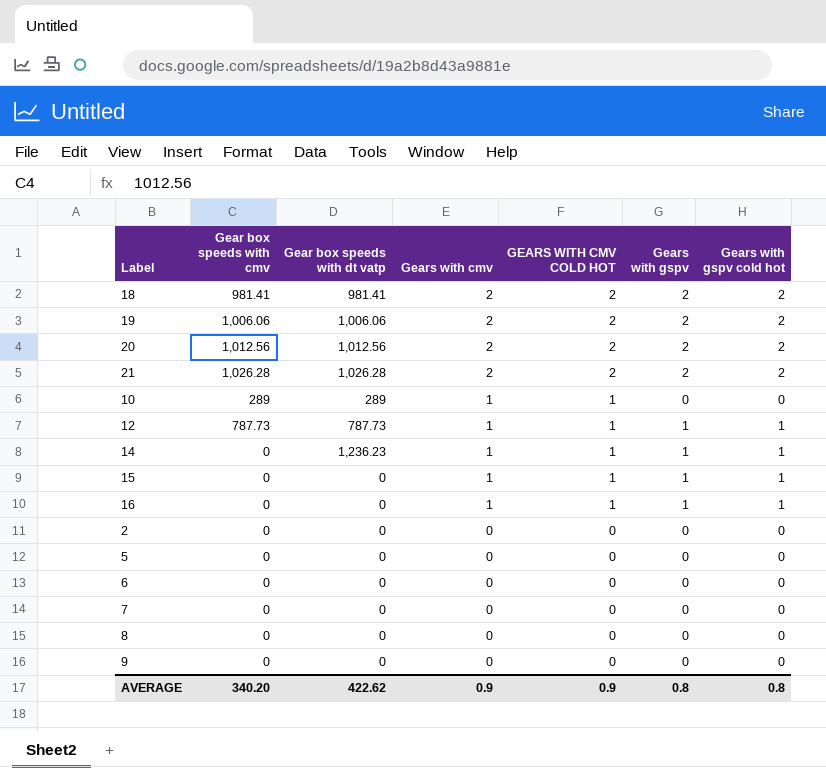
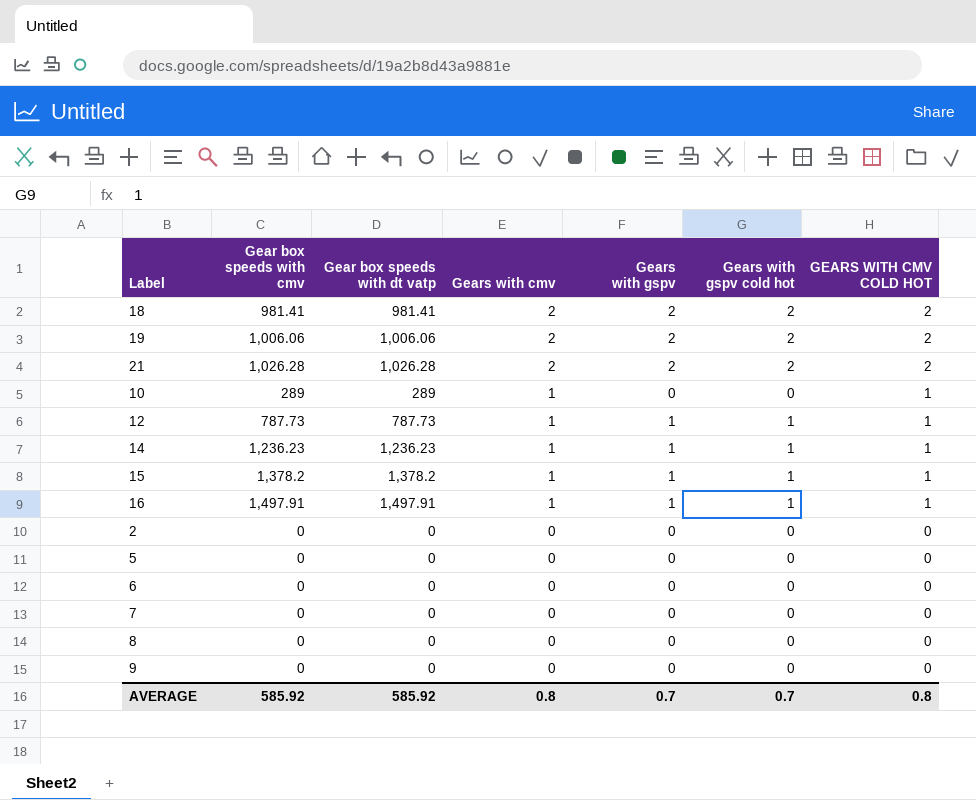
column GEARS WITH CMV COLD HOT | position: 5 -> 7
row 20: 1,012.56 | 1,012.56 | 2 | 2 | 2 | 2 -> none
14 | Gear box speeds with cmv: 0 -> 1,236.23
15 | Gear box speeds with cmv: 0 -> 1,378.2
15 | Gear box speeds with dt vatp: 0 -> 1,378.2
16 | Gear box speeds with cmv: 0 -> 1,497.91
16 | Gear box speeds with dt vatp: 0 -> 1,497.91
AVERAGE | Gear box speeds with cmv: 340.20 -> 585.92
AVERAGE | Gear box speeds with dt vatp: 422.62 -> 585.92
AVERAGE | Gears with cmv: 0.9 -> 0.8
AVERAGE | Gears with gspv: 0.8 -> 0.7
AVERAGE | Gears with gspv cold hot: 0.8 -> 0.7
AVERAGE | GEARS WITH CMV COLD HOT: 0.9 -> 0.8

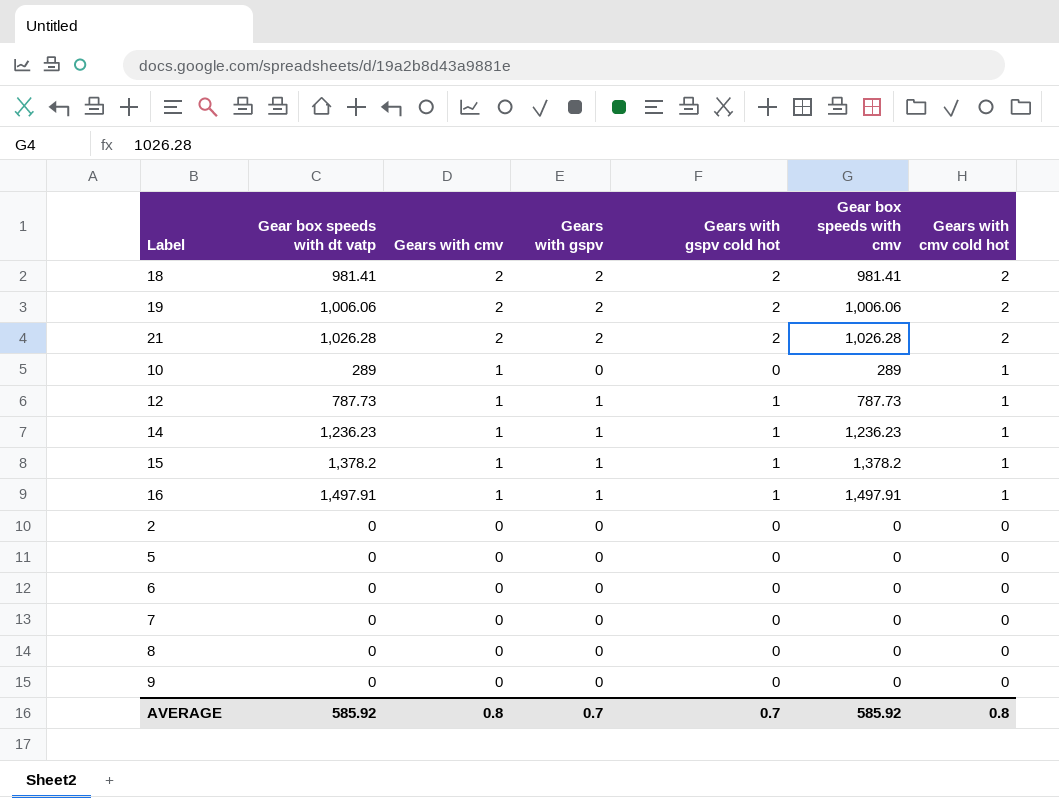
column Gear box speeds with cmv | position: 2 -> 6
column name: GEARS WITH CMV COLD HOT -> Gears with cmv cold hot

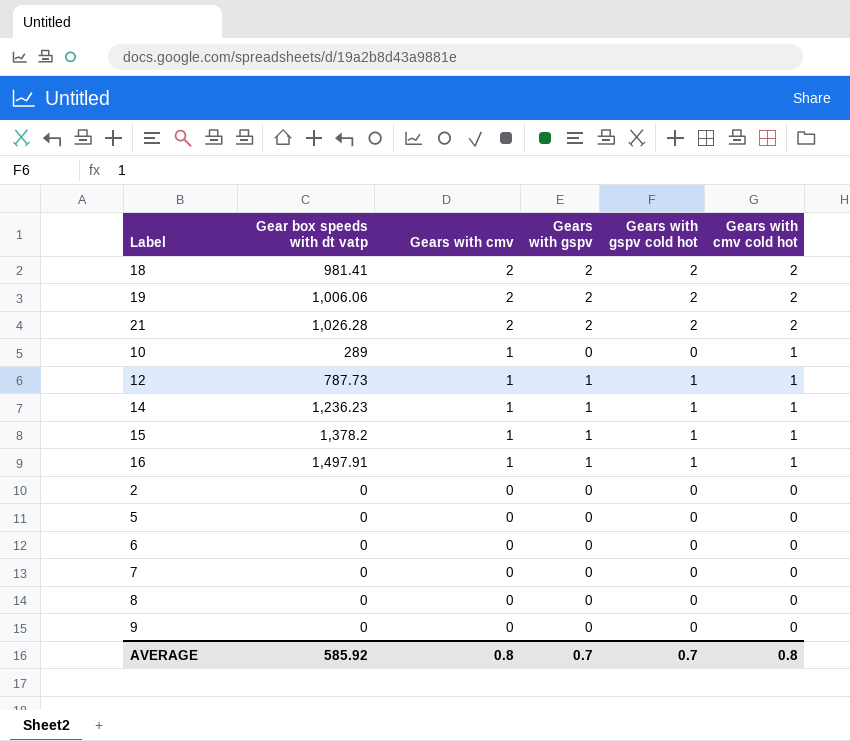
column Gear box speeds with cmv | position: 6 -> none

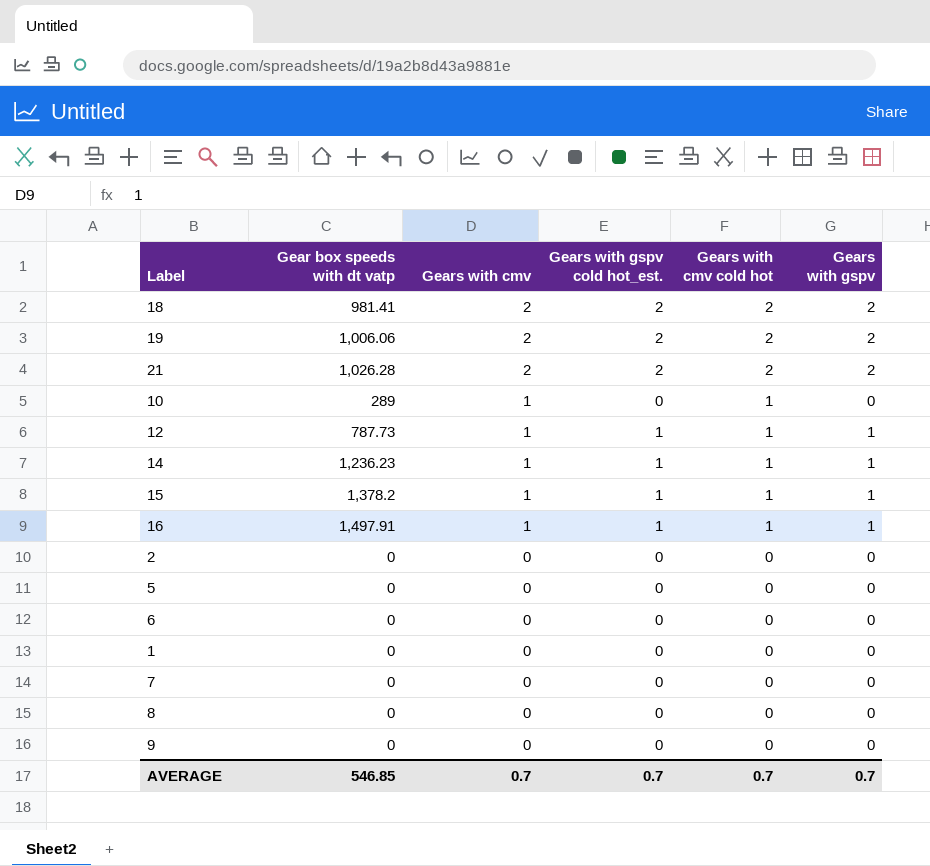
column name: Gears with gspv cold hot -> Gears with gspv cold hot_est.
column Gears with gspv | position: 4 -> 6
row 1: none -> 0 | 0 | 0 | 0 | 0
AVERAGE | Gear box speeds with dt vatp: 585.92 -> 546.85
AVERAGE | Gears with cmv: 0.8 -> 0.7
AVERAGE | Gears with cmv cold hot: 0.8 -> 0.7

